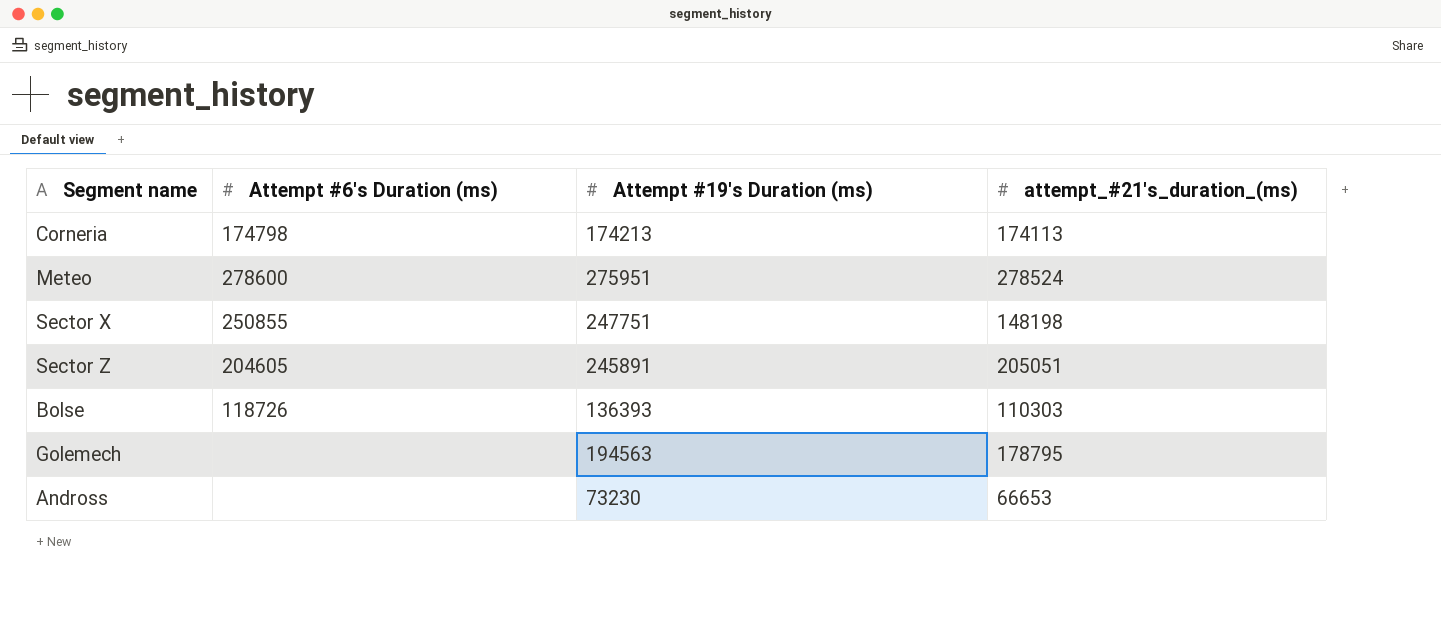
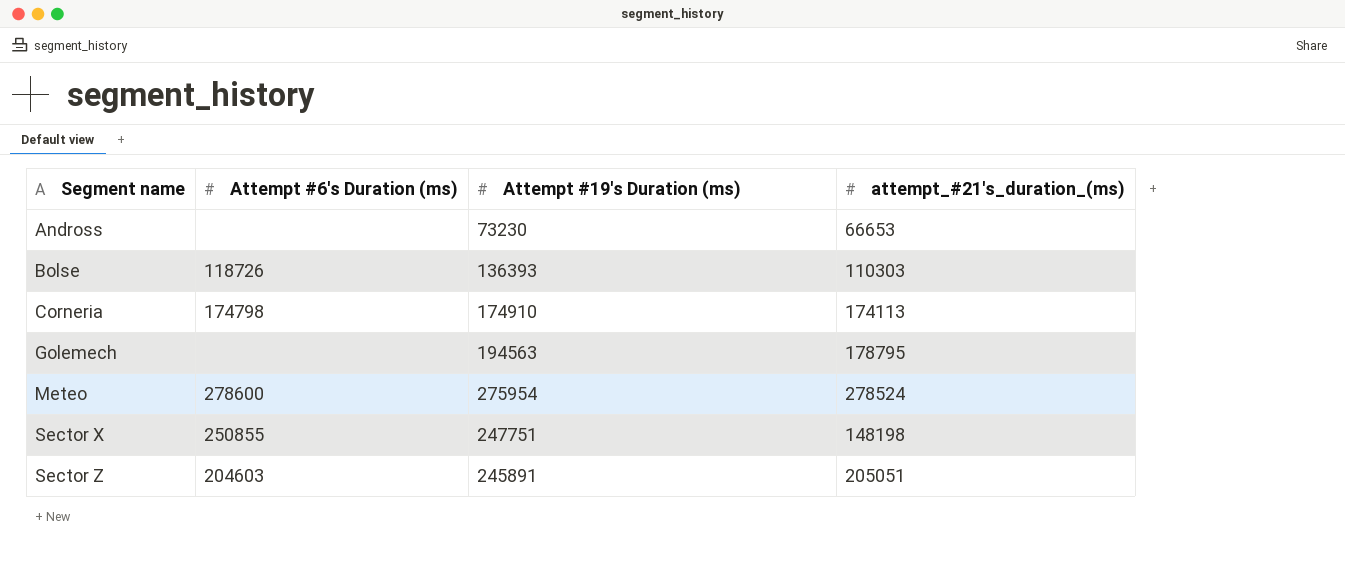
row order: none -> Segment name ascending
Corneria | Attempt #19's Duration (ms): 174213 -> 174910
Meteo | Attempt #19's Duration (ms): 275951 -> 275954
Sector Z | Attempt #6's Duration (ms): 204605 -> 204603

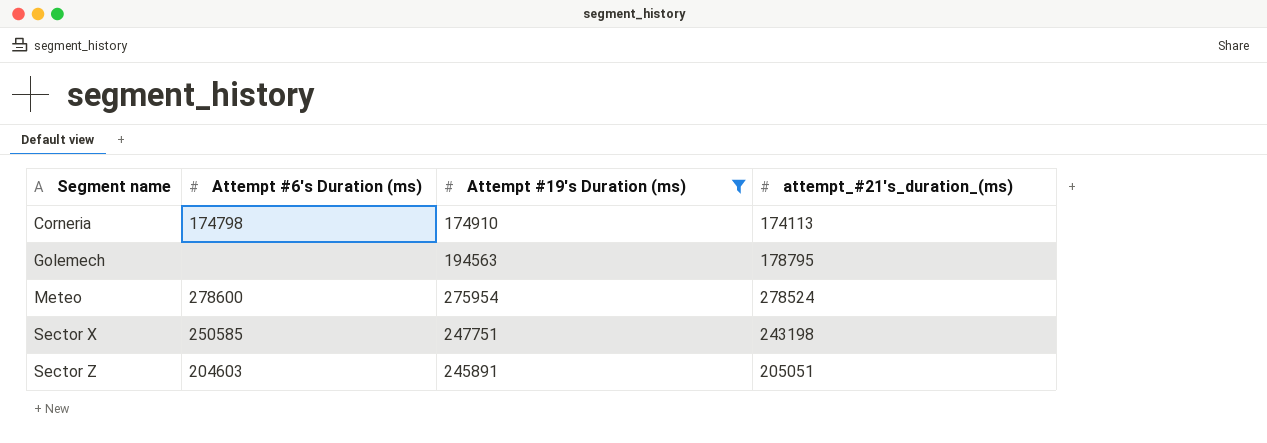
filter: none -> Attempt #19's Duration (ms) >= 174910
Sector X | Attempt #6's Duration (ms): 250855 -> 250585
Sector X | attempt_#21's_duration_(ms): 148198 -> 243198

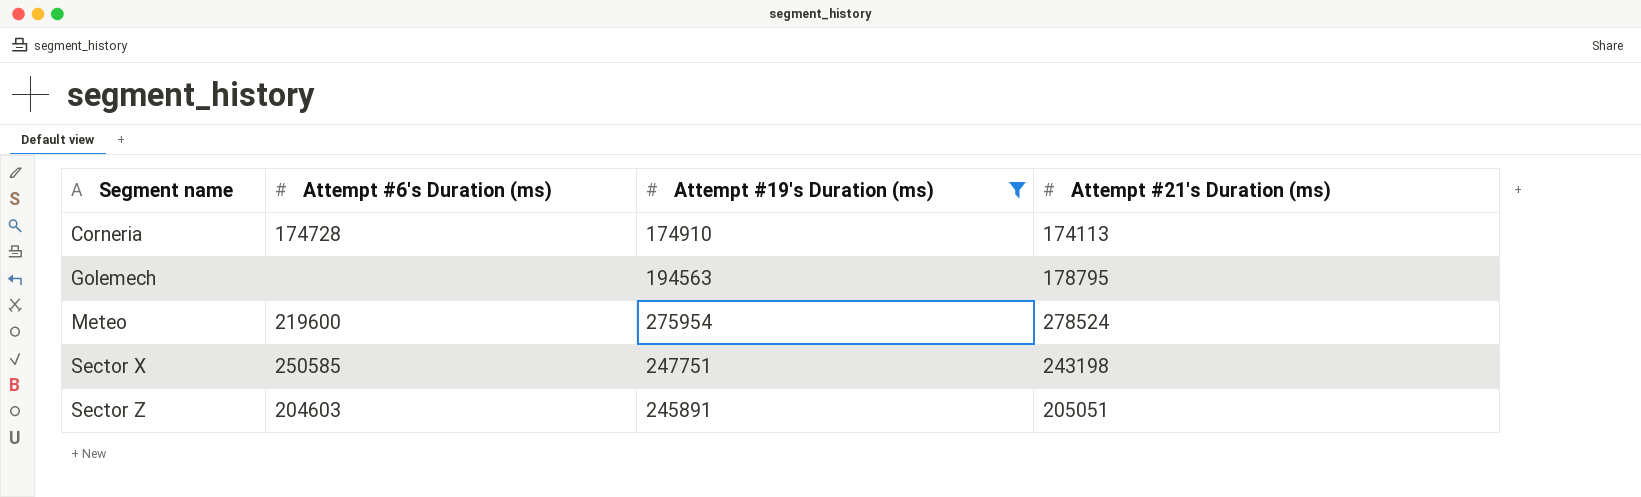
column name: attempt_#21's_duration_(ms) -> Attempt #21's Duration (ms)
Corneria | Attempt #6's Duration (ms): 174798 -> 174728
Meteo | Attempt #6's Duration (ms): 278600 -> 219600

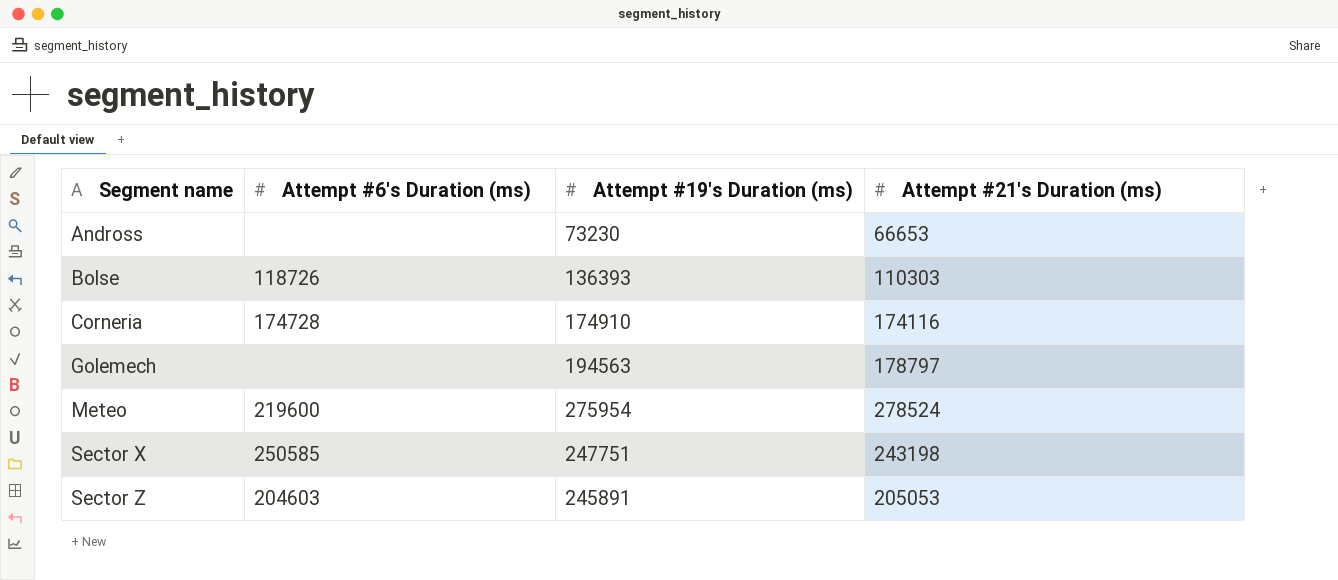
filter: Attempt #19's Duration (ms) >= 174910 -> none
Corneria | Attempt #21's Duration (ms): 174113 -> 174116
Golemech | Attempt #21's Duration (ms): 178795 -> 178797
Sector Z | Attempt #21's Duration (ms): 205051 -> 205053

